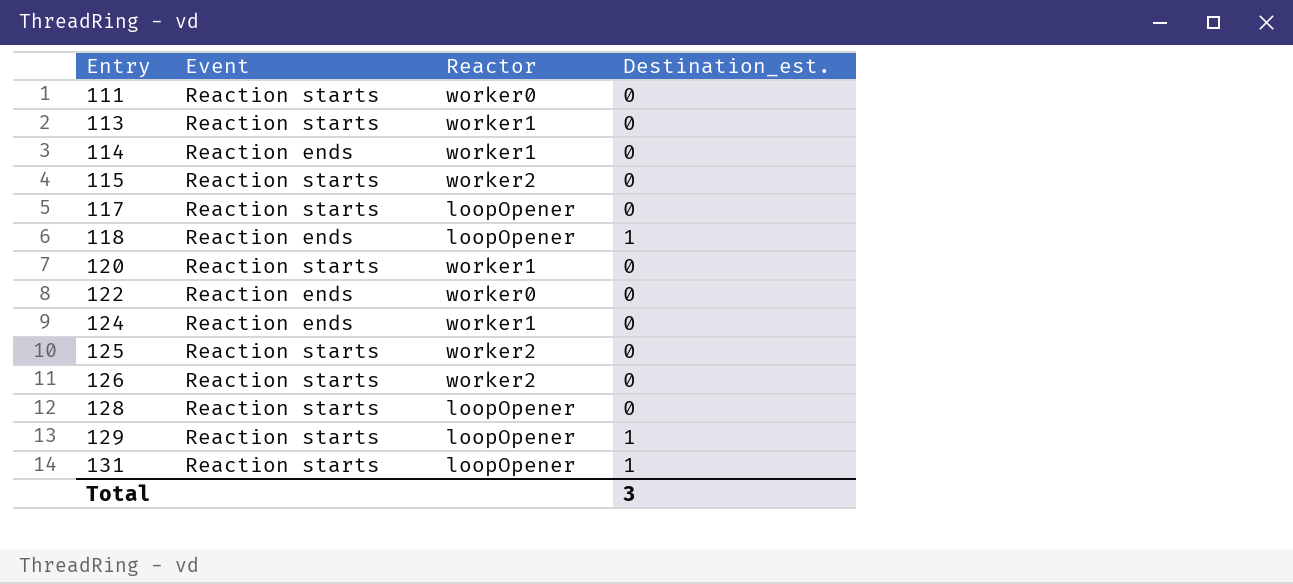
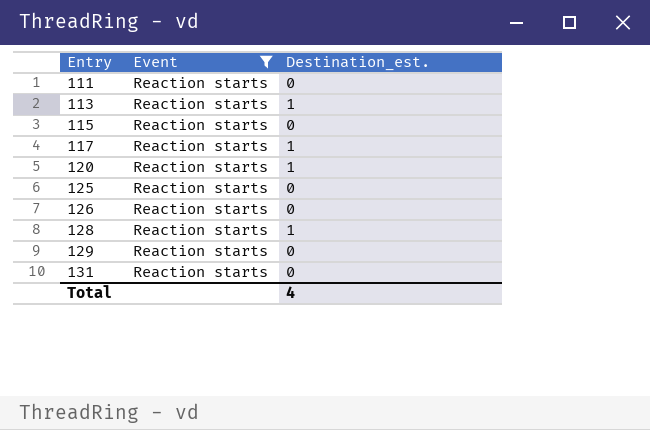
filter: none -> Event = Reaction starts
column Reactor | position: 3 -> none
113 | Destination_est.: 0 -> 1
117 | Destination_est.: 0 -> 1
120 | Destination_est.: 0 -> 1
128 | Destination_est.: 0 -> 1
129 | Destination_est.: 1 -> 0
131 | Destination_est.: 1 -> 0
Total | Destination_est.: 3 -> 4

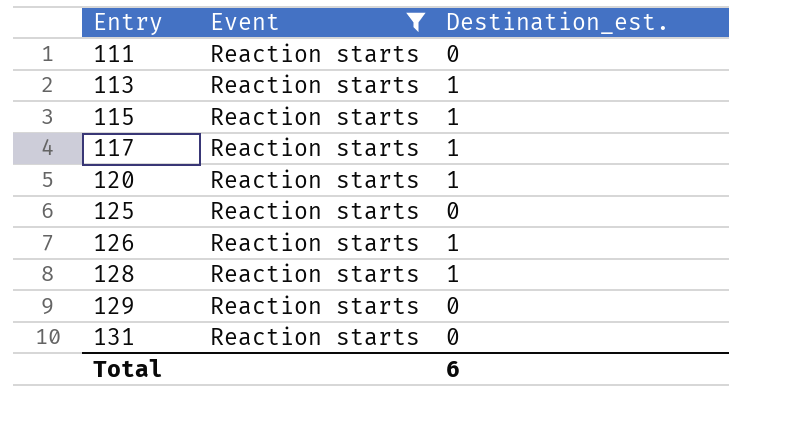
115 | Destination_est.: 0 -> 1
126 | Destination_est.: 0 -> 1
Total | Destination_est.: 4 -> 6

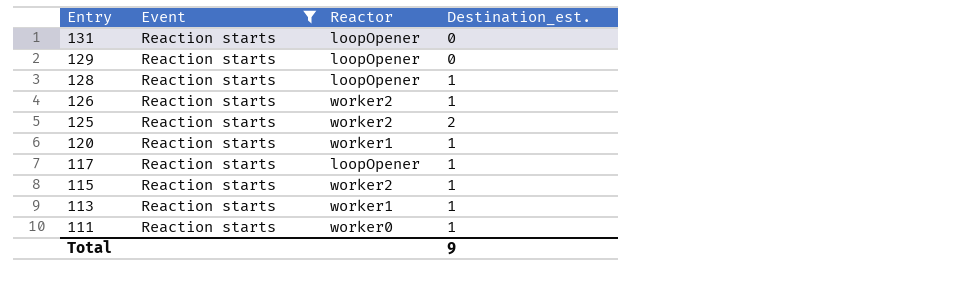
row order: Entry ascending -> Entry descending
column Reactor | position: none -> 3
125 | Destination_est.: 0 -> 2
111 | Destination_est.: 0 -> 1
Total | Destination_est.: 6 -> 9

